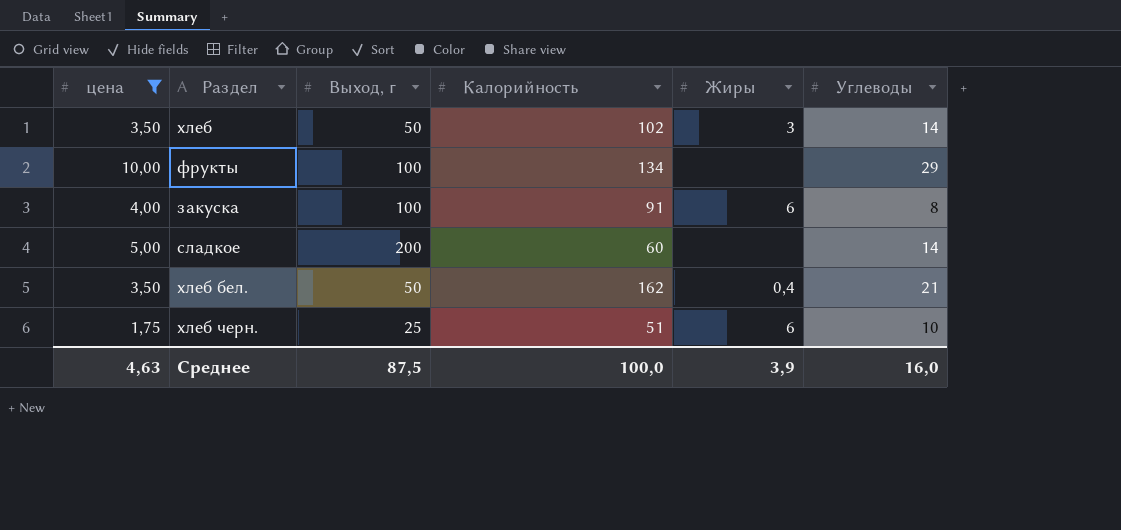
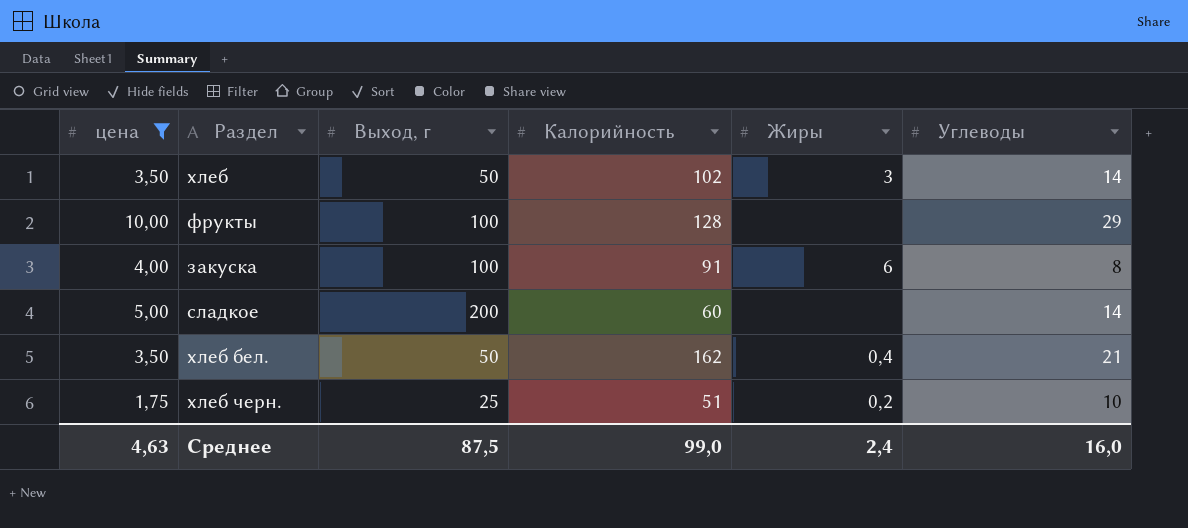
фрукты | Калорийность: 134 -> 128
хлеб черн. | Жиры: 6 -> 0,2
Среднее | Калорийность: 100,0 -> 99,0
Среднее | Жиры: 3,9 -> 2,4

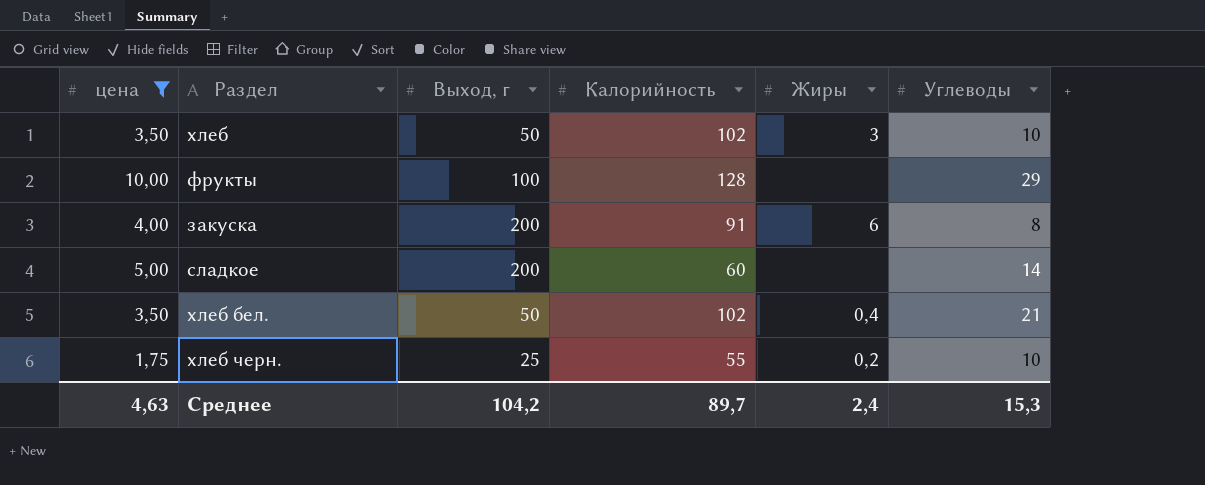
хлеб | Углеводы: 14 -> 10
закуска | Выход, г: 100 -> 200
хлеб бел. | Калорийность: 162 -> 102
хлеб черн. | Калорийность: 51 -> 55
Среднее | Выход, г: 87,5 -> 104,2
Среднее | Калорийность: 99,0 -> 89,7
Среднее | Углеводы: 16,0 -> 15,3

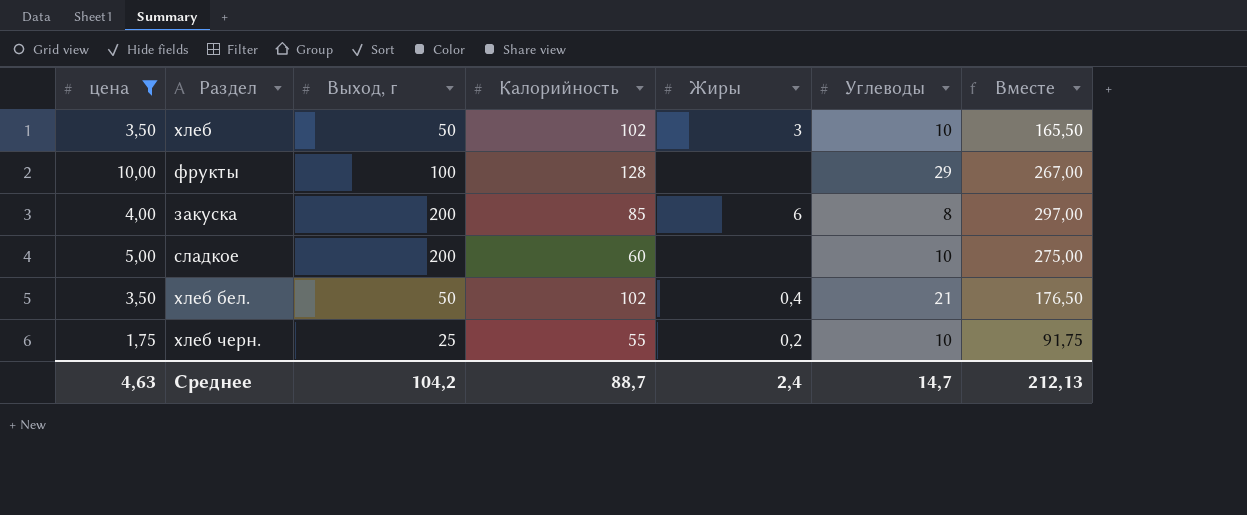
column Вместе | formula: none -> [цена] + [Выход, г] + [Калорийность] + [Углеводы]
закуска | Калорийность: 91 -> 85
сладкое | Углеводы: 14 -> 10
Среднее | Калорийность: 89,7 -> 88,7
Среднее | Углеводы: 15,3 -> 14,7

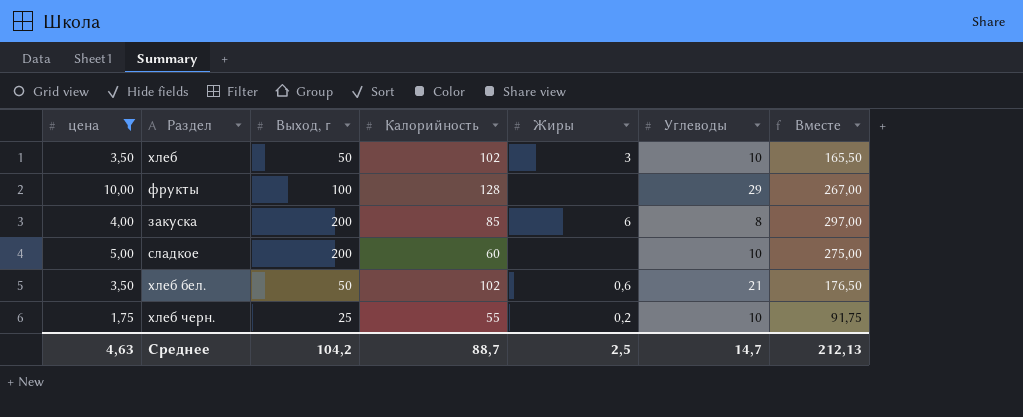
хлеб бел. | Жиры: 0,4 -> 0,6
Среднее | Жиры: 2,4 -> 2,5

